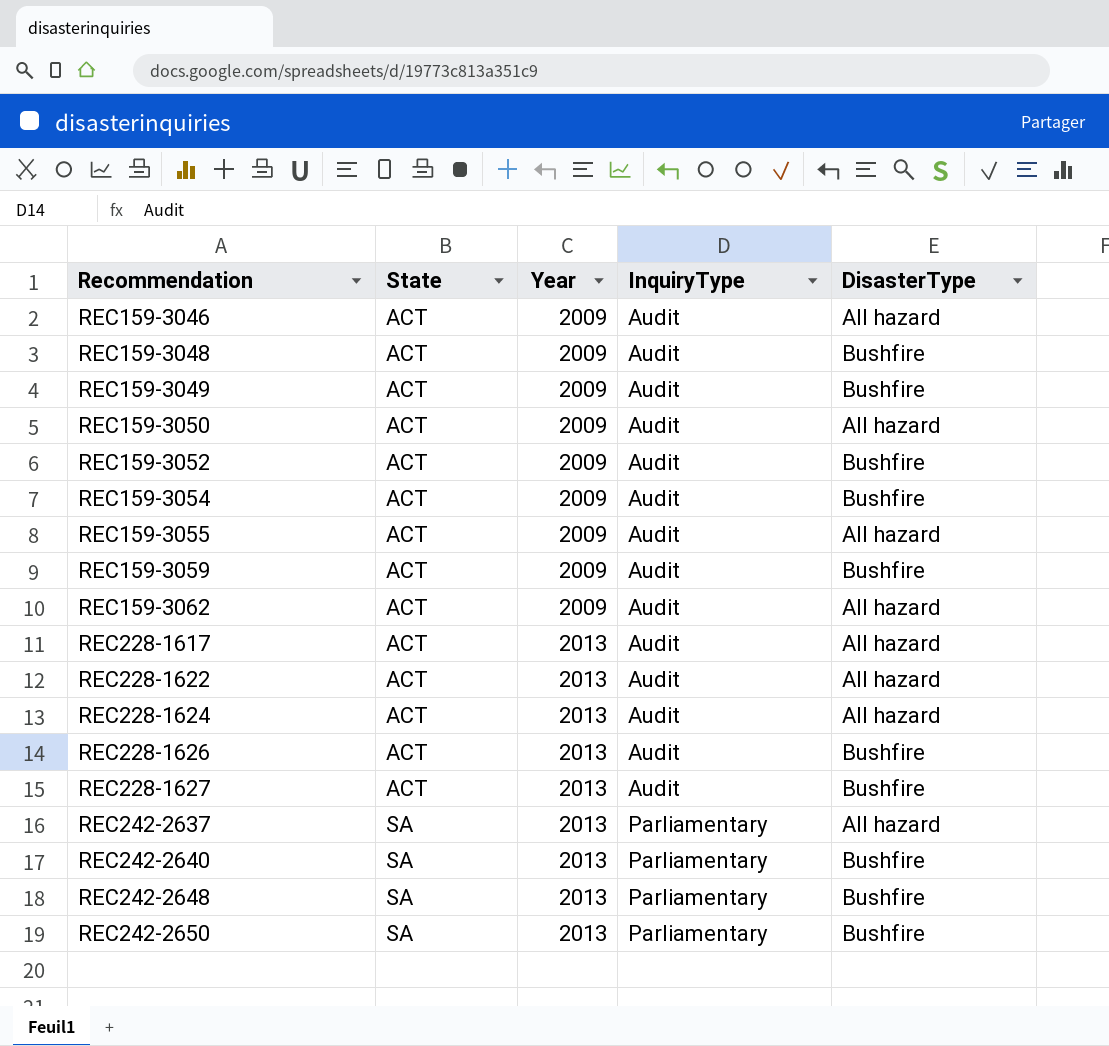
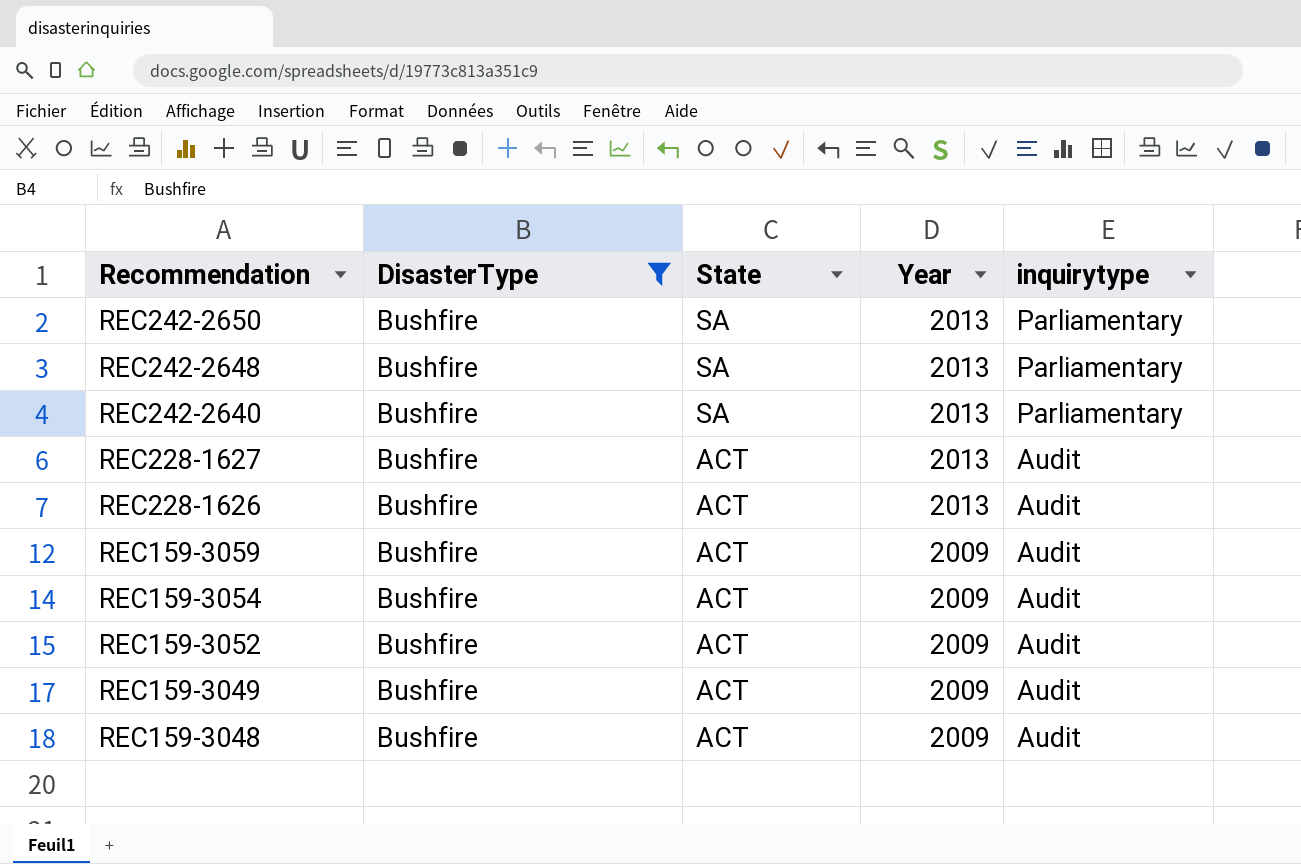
filter: none -> DisasterType = Bushfire
row order: Recommendation ascending -> Recommendation descending
column DisasterType | position: 5 -> 2
column name: InquiryType -> inquirytype

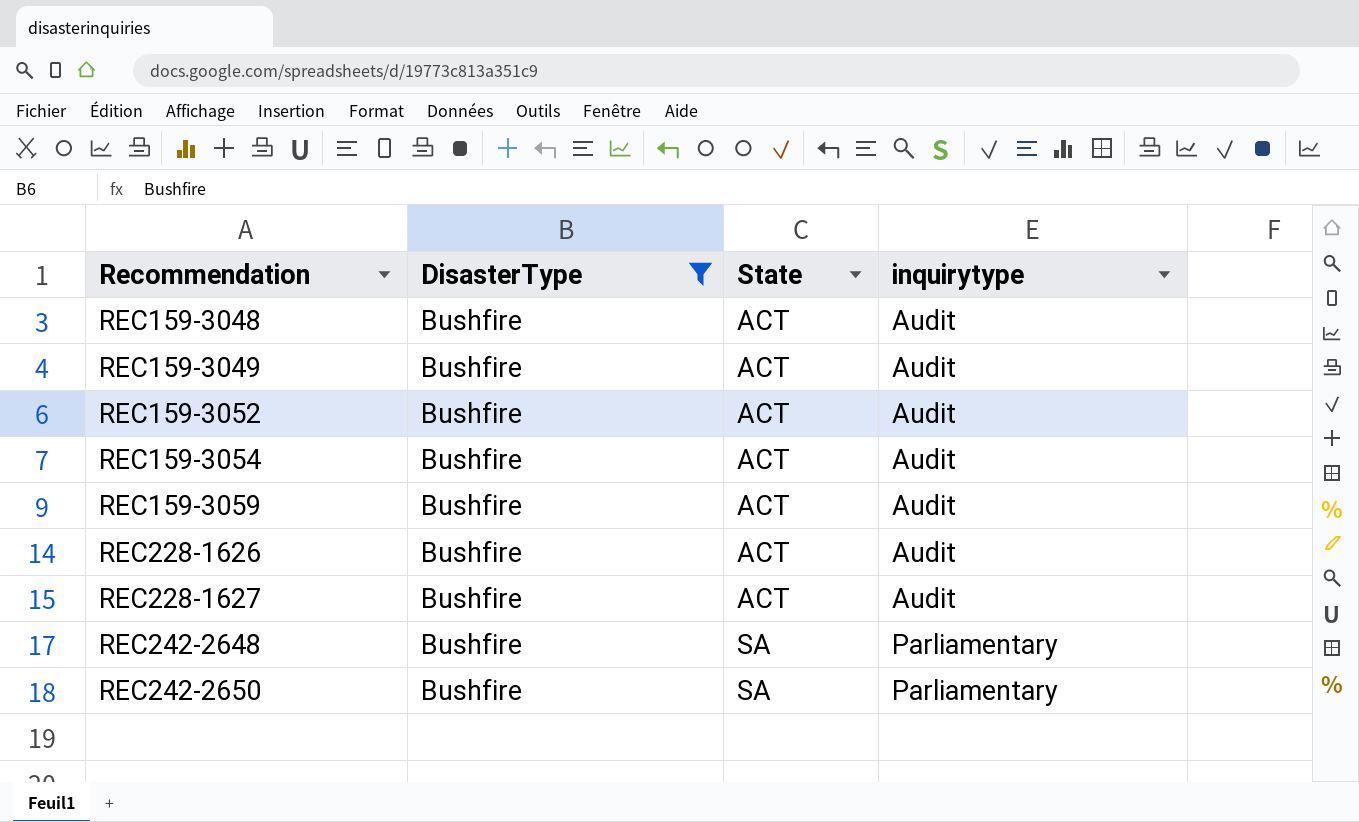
row order: Recommendation descending -> Recommendation ascending
column Year | position: 4 -> none
row REC242-2640: Bushfire | SA | 2013 | Parliamentary -> none

